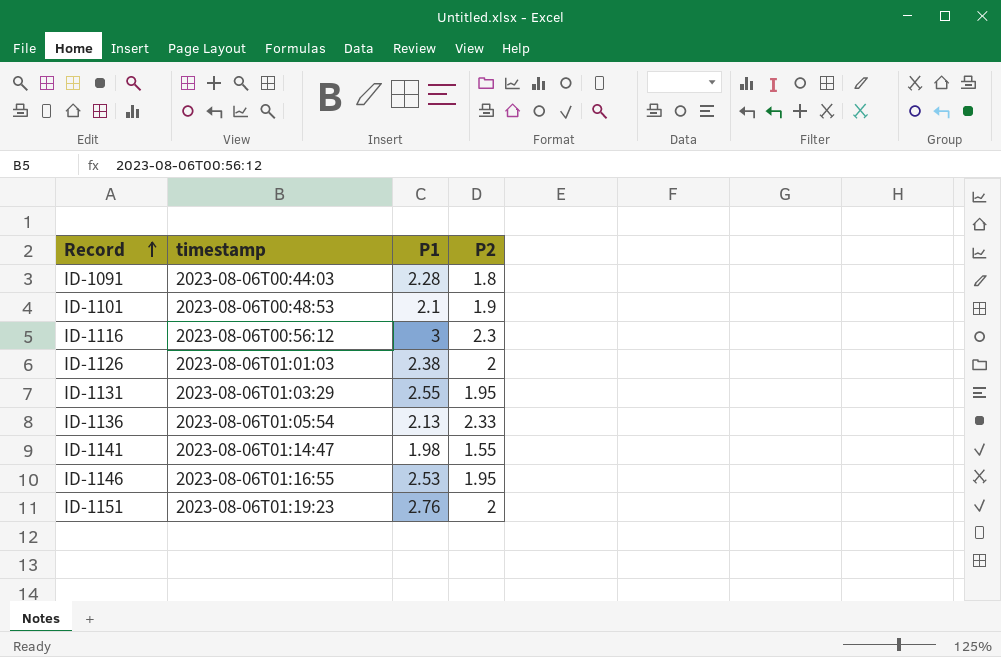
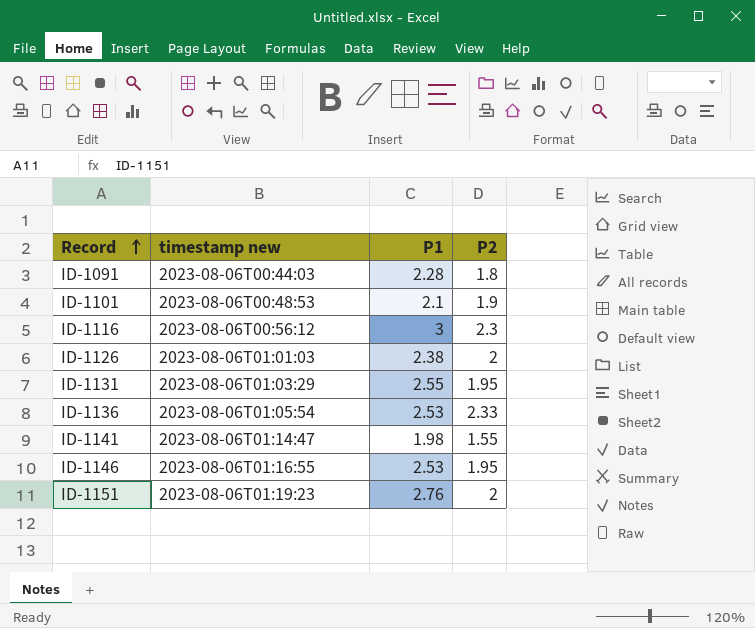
column name: timestamp -> timestamp new
ID-1136 | P1: 2.13 -> 2.53

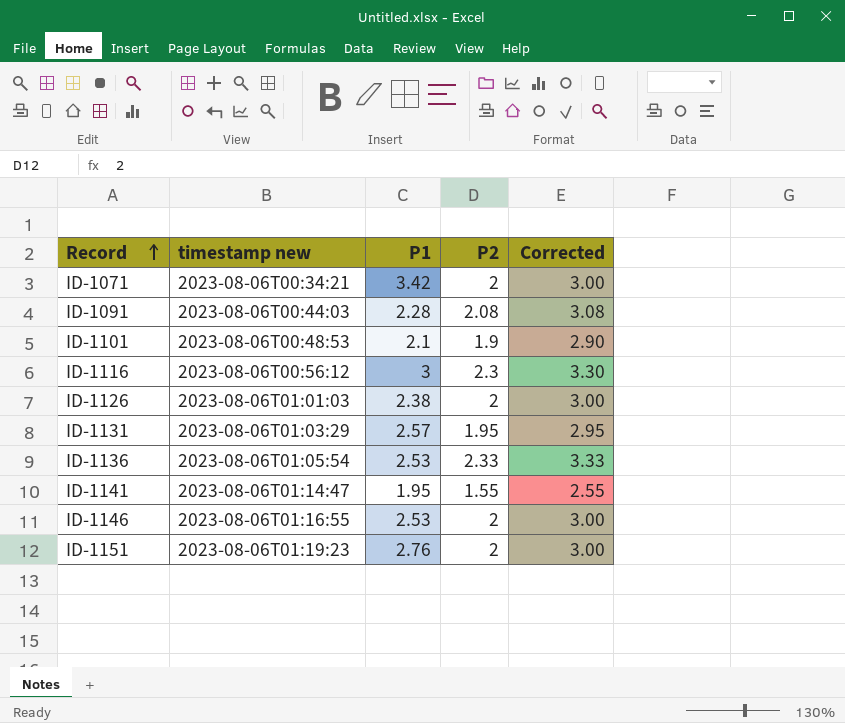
column Corrected | formula: none -> [P2] + 1
row ID-1071: none -> 2023-08-06T00:34:21 | 3.42 | 2 | 3.00
ID-1091 | P2: 1.8 -> 2.08
ID-1131 | P1: 2.55 -> 2.57
ID-1141 | P1: 1.98 -> 1.95
ID-1146 | P2: 1.95 -> 2

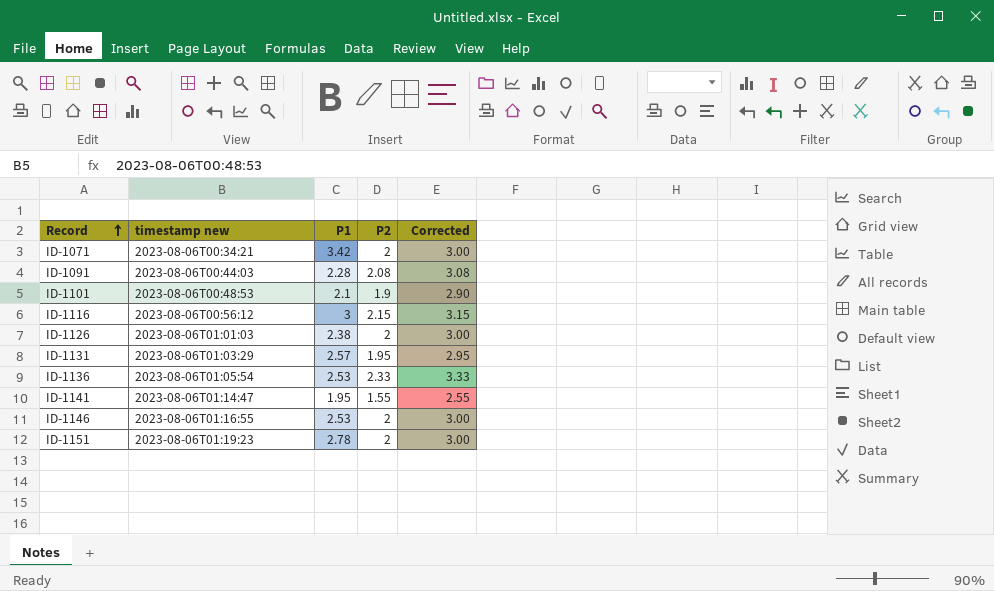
ID-1116 | P2: 2.3 -> 2.15
ID-1116 | Corrected: 3.30 -> 3.15
ID-1151 | P1: 2.76 -> 2.78

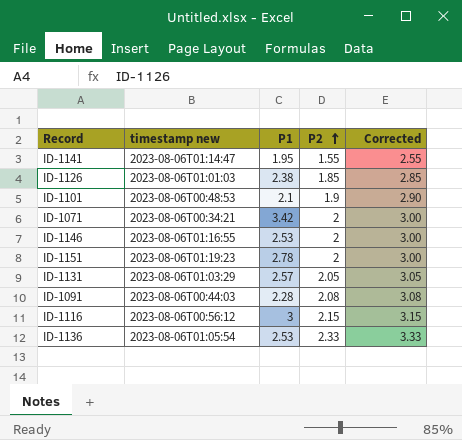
row order: Record ascending -> P2 ascending
ID-1126 | P2: 2 -> 1.85
ID-1126 | Corrected: 3.00 -> 2.85
ID-1131 | P2: 1.95 -> 2.05
ID-1131 | Corrected: 2.95 -> 3.05

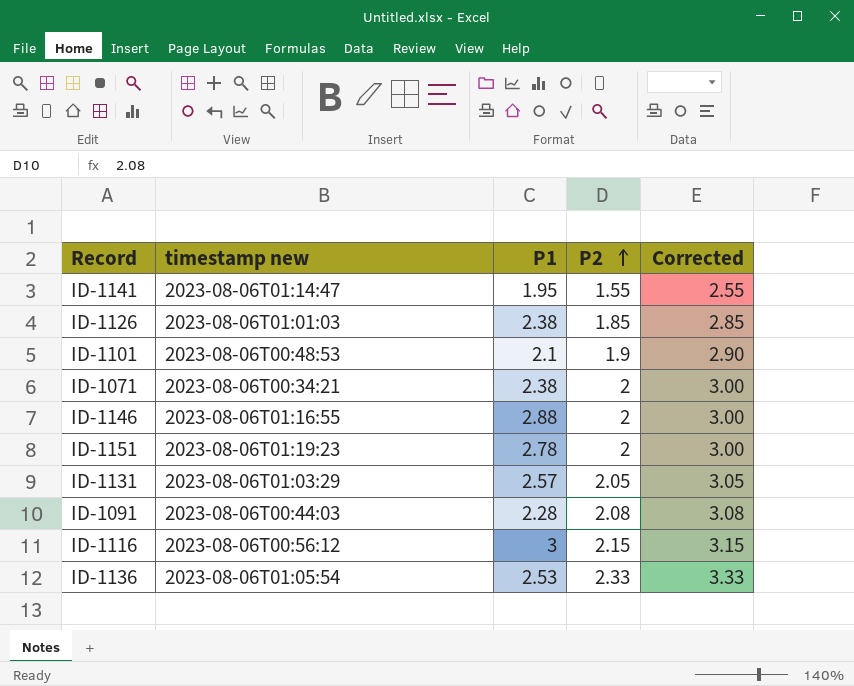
ID-1071 | P1: 3.42 -> 2.38
ID-1146 | P1: 2.53 -> 2.88

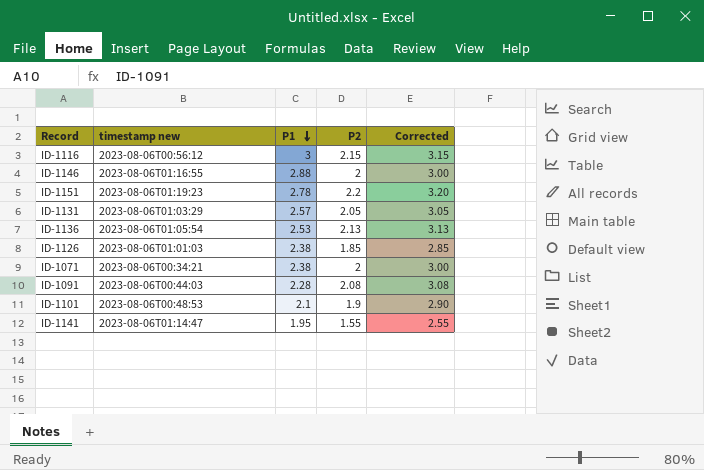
row order: P2 ascending -> P1 descending
ID-1151 | P2: 2 -> 2.2
ID-1151 | Corrected: 3.00 -> 3.20
ID-1136 | P2: 2.33 -> 2.13
ID-1136 | Corrected: 3.33 -> 3.13

